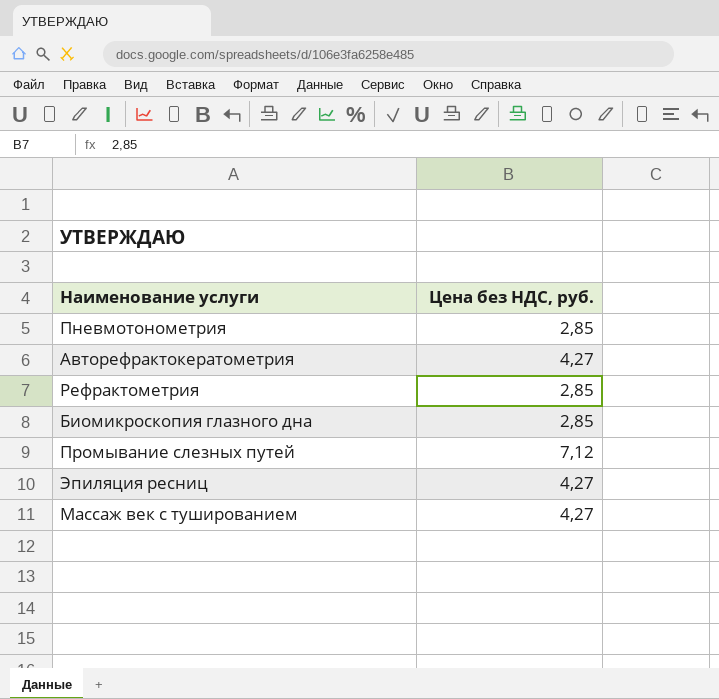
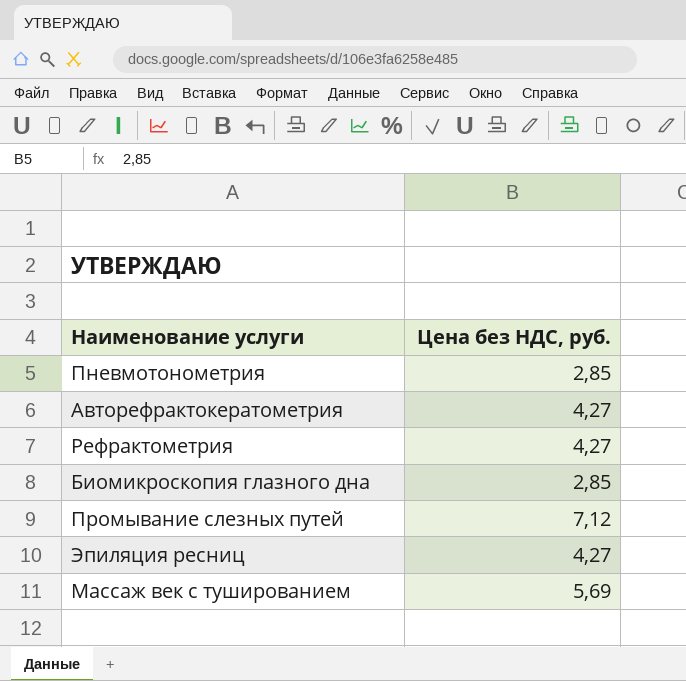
Рефрактометрия | Цена без НДС, руб.: 2,85 -> 4,27
Массаж век с тушированием | Цена без НДС, руб.: 4,27 -> 5,69

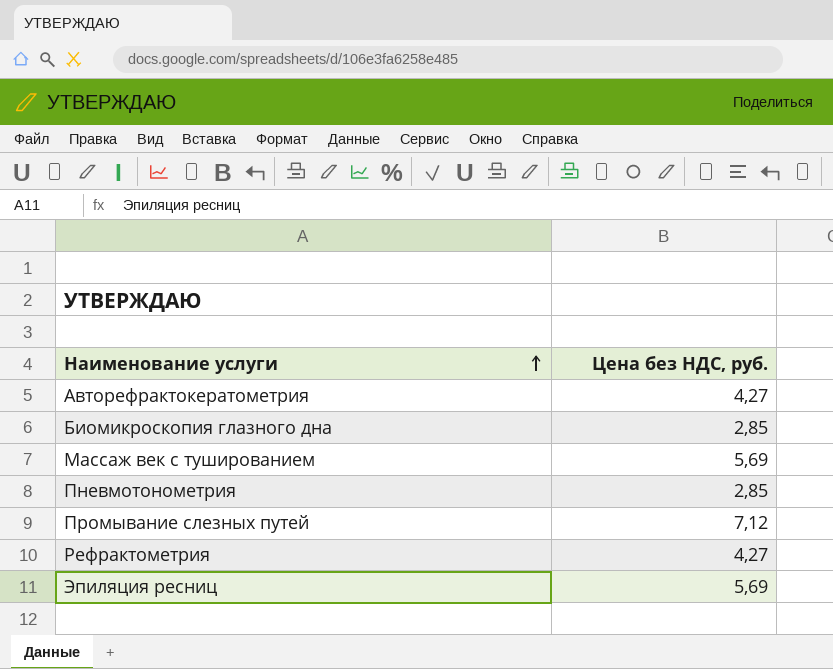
row order: none -> Наименование услуги ascending
Эпиляция ресниц | Цена без НДС, руб.: 4,27 -> 5,69

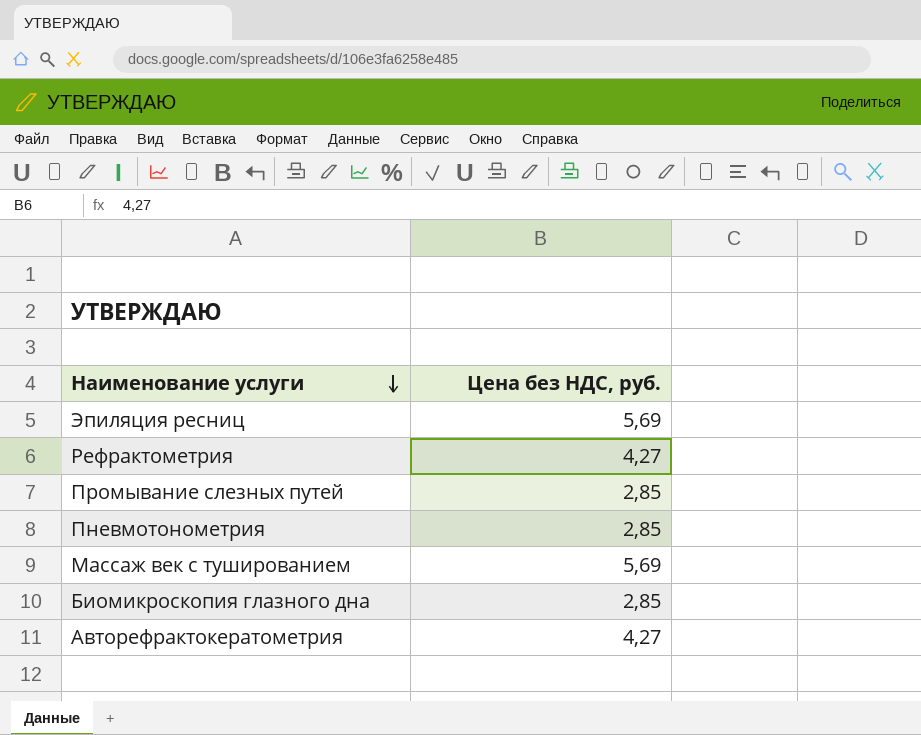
row order: Наименование услуги ascending -> Наименование услуги descending
Промывание слезных путей | Цена без НДС, руб.: 7,12 -> 2,85

